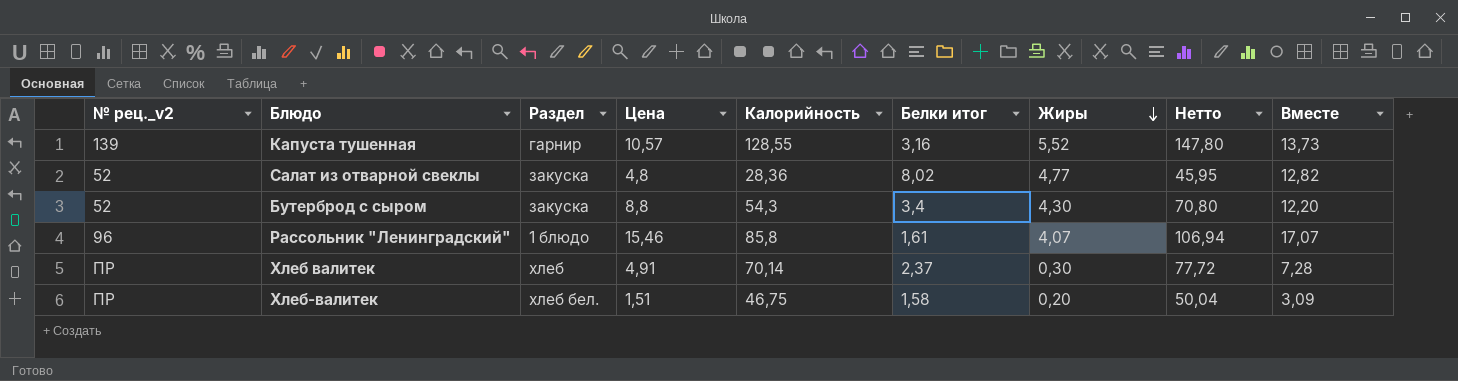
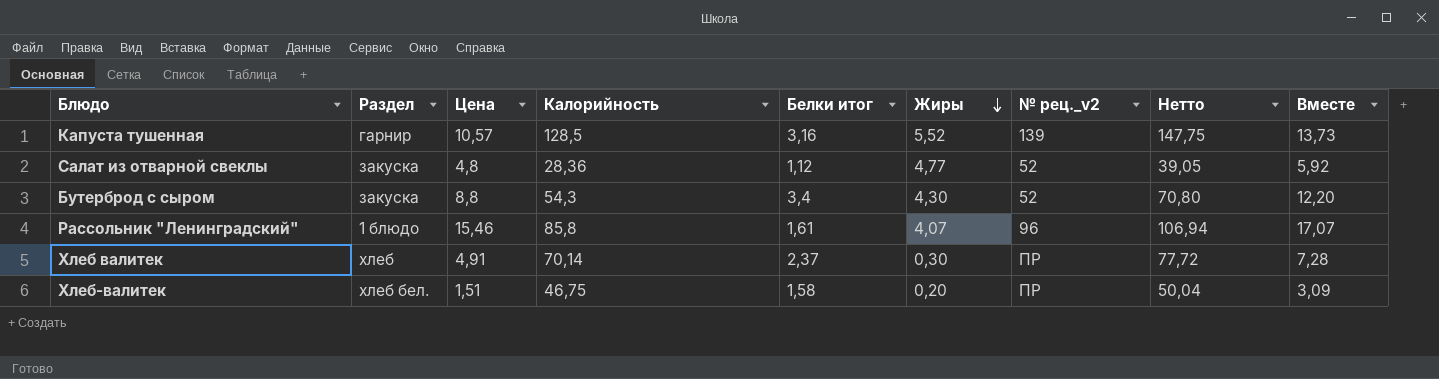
column № рец._v2 | position: 1 -> 7
Капуста тушенная | Калорийность: 128,55 -> 128,5
Капуста тушенная | Нетто: 147,80 -> 147,75
Салат из отварной свеклы | Белки итог: 8,02 -> 1,12
Салат из отварной свеклы | Нетто: 45,95 -> 39,05
Салат из отварной свеклы | Вместе: 12,82 -> 5,92

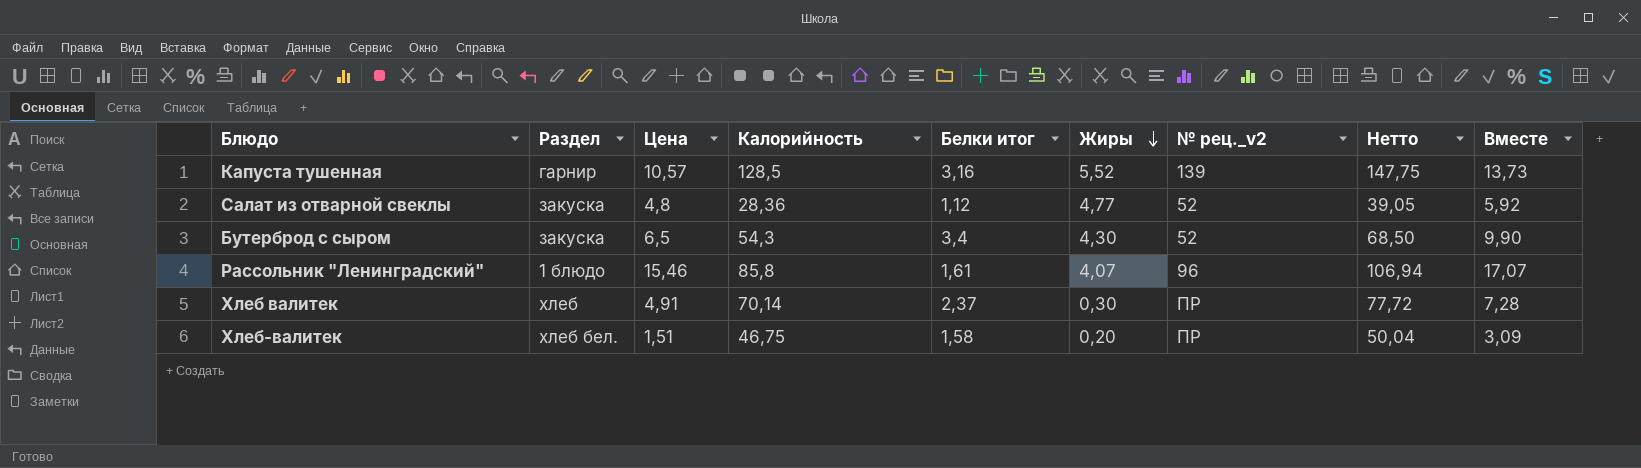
Бутерброд с сыром | Цена: 8,8 -> 6,5
Бутерброд с сыром | Нетто: 70,80 -> 68,50
Бутерброд с сыром | Вместе: 12,20 -> 9,90

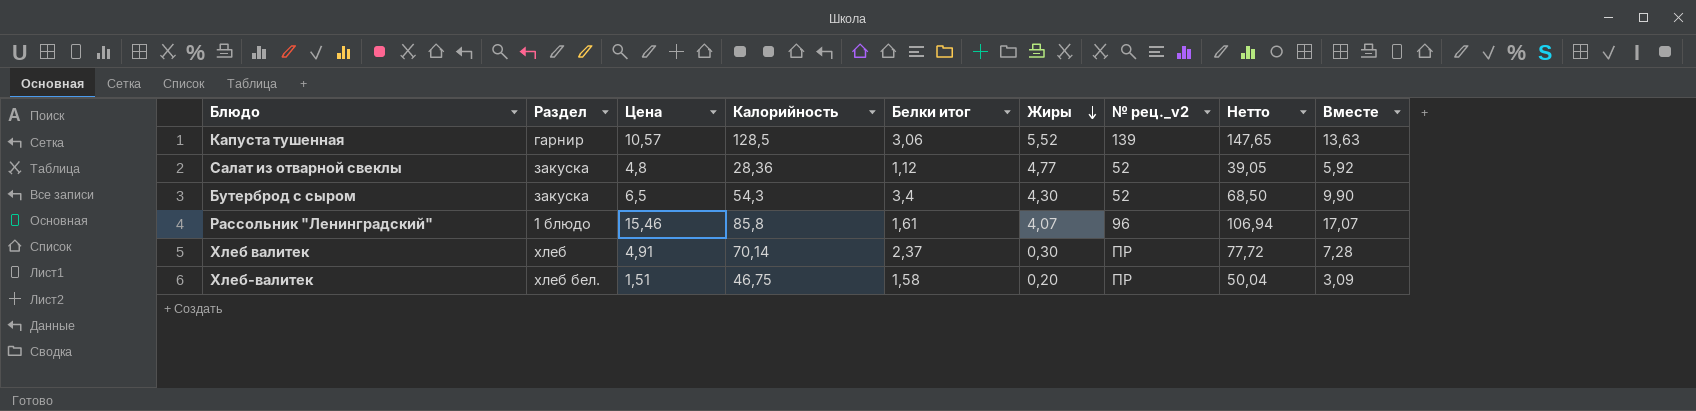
Капуста тушенная | Белки итог: 3,16 -> 3,06
Капуста тушенная | Нетто: 147,75 -> 147,65
Капуста тушенная | Вместе: 13,73 -> 13,63

